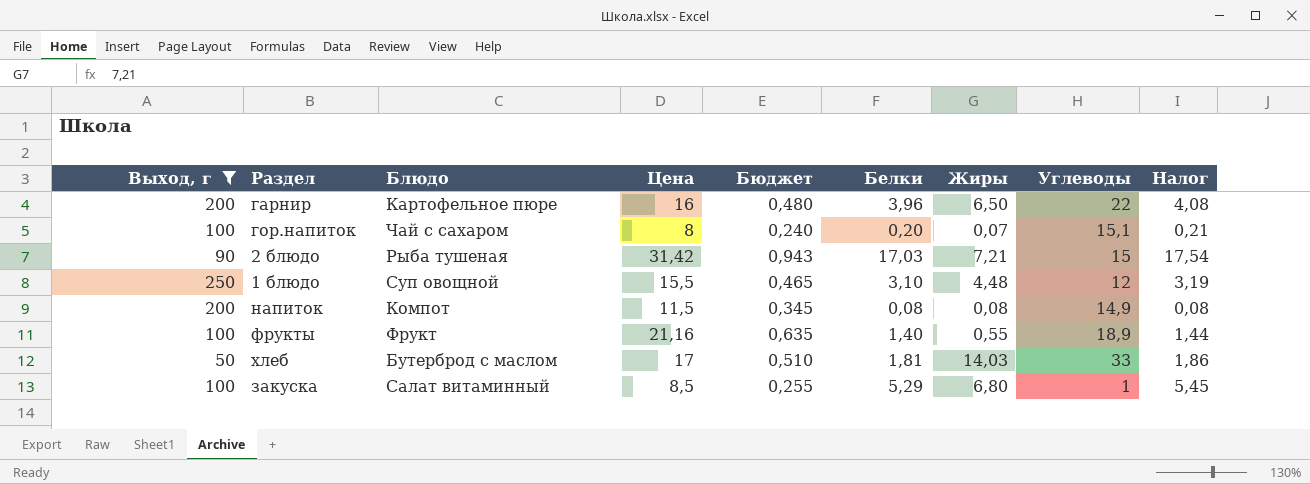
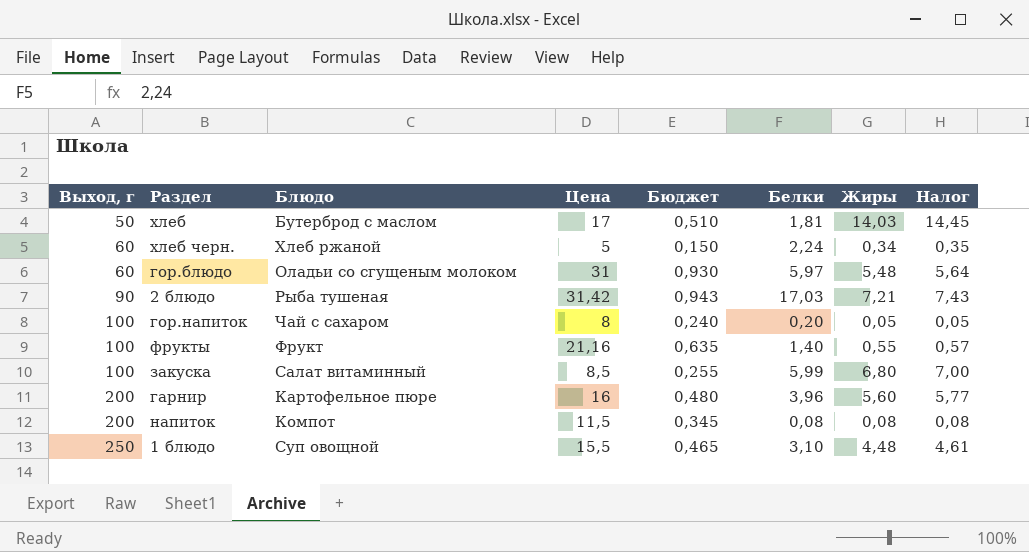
filter: Выход, г != 60 -> none
row order: none -> Выход, г ascending
column Углеводы | position: 8 -> none
column Налог | formula: [Белки] * 1,03 -> [Жиры] * 1,03
гор.напиток | Жиры: 0,07 -> 0,05
закуска | Белки: 5,29 -> 5,99
гарнир | Жиры: 6,50 -> 5,60

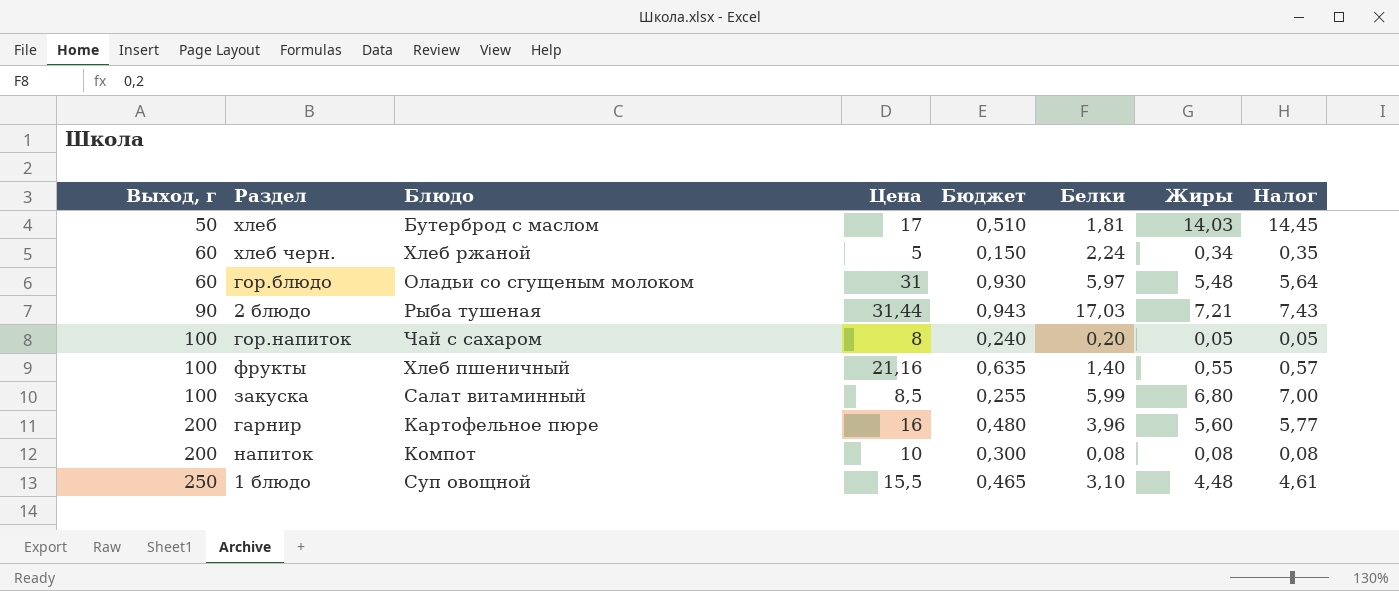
2 блюдо | Цена: 31,42 -> 31,44
фрукты | Блюдо: Фрукт -> Хлеб пшеничный
напиток | Цена: 11,5 -> 10
напиток | Бюджет: 0,345 -> 0,300

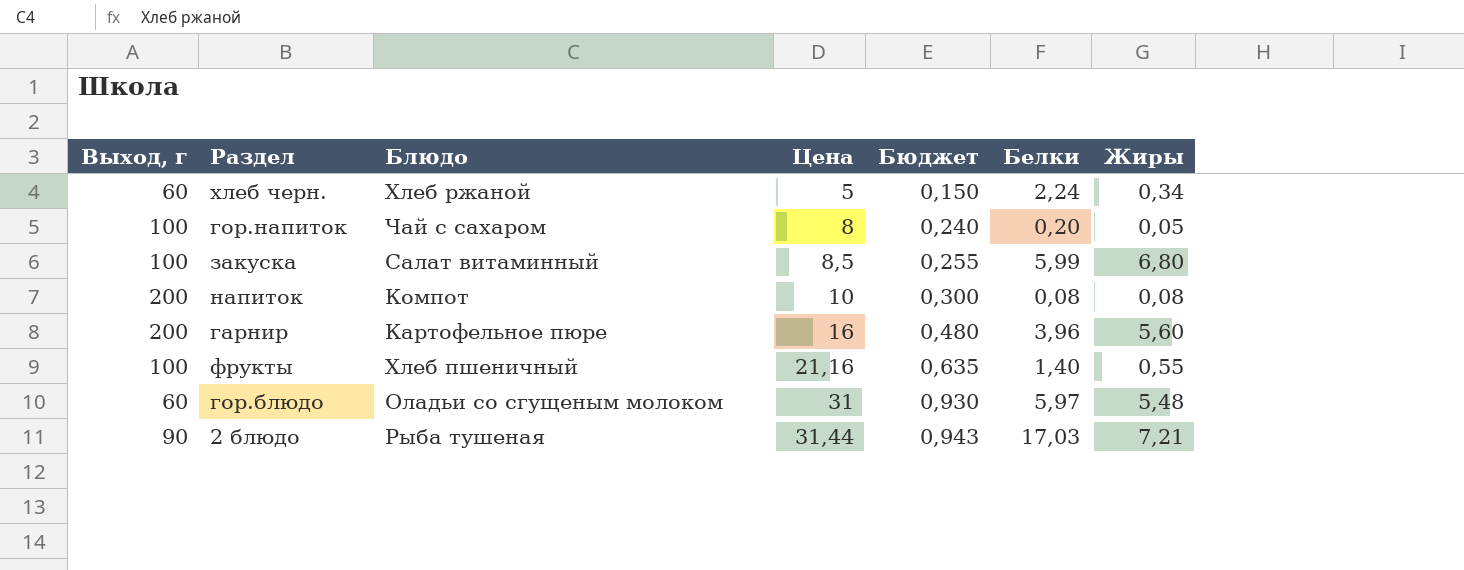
row order: Выход, г ascending -> Цена ascending
column Налог | formula: [Жиры] * 1,03 -> none
row хлеб: 50 | Бутерброд с маслом | 17 | 0,510 | 1,81 | 14,03 | 14,45 -> none
row 1 блюдо: 250 | Суп овощной | 15,5 | 0,465 | 3,10 | 4,48 | 4,61 -> none

